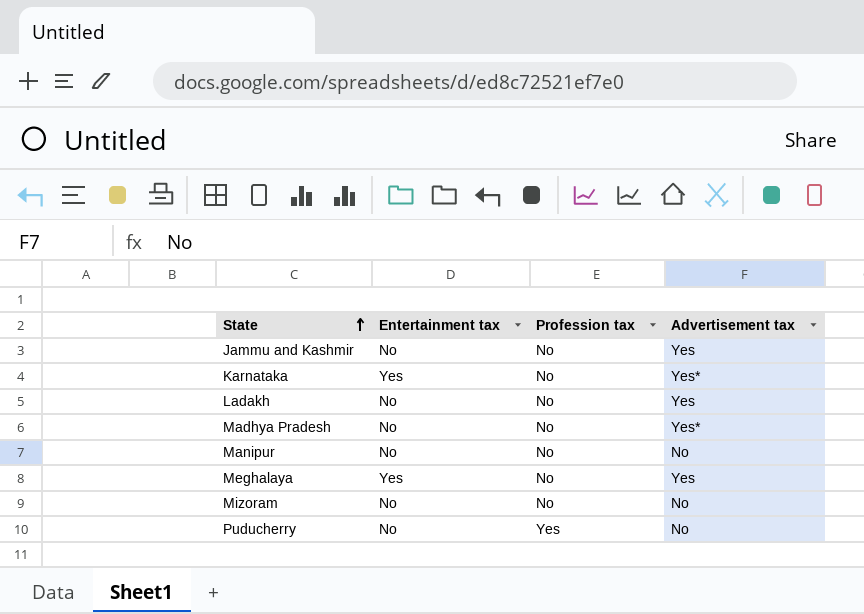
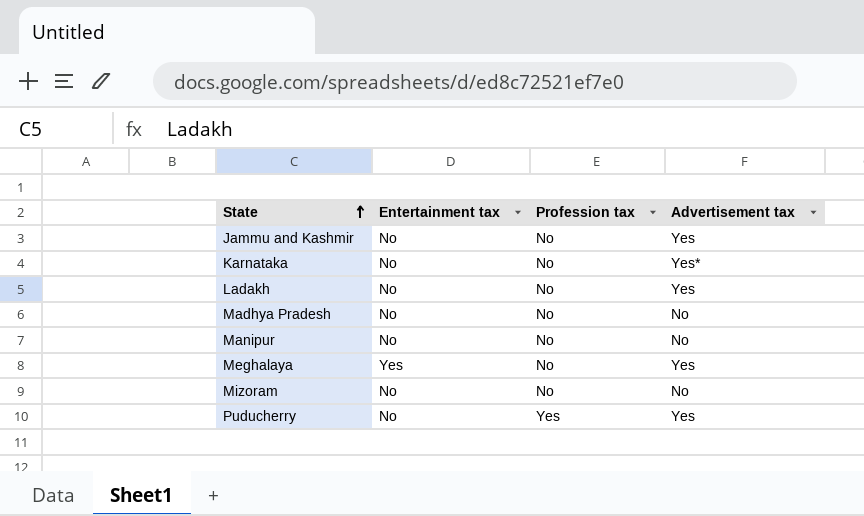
Karnataka | Entertainment tax: Yes -> No
Madhya Pradesh | Advertisement tax: Yes* -> No
Puducherry | Advertisement tax: No -> Yes

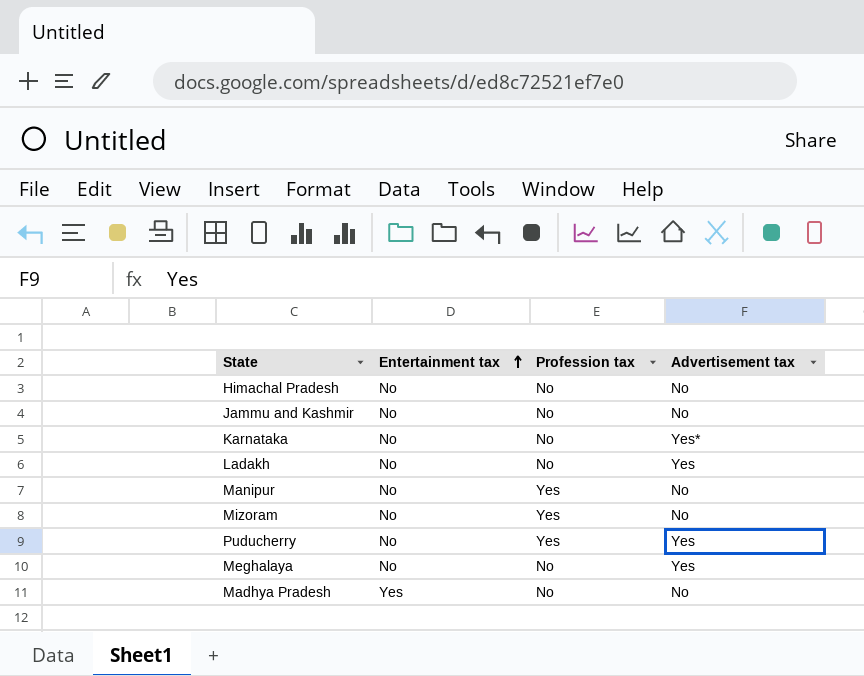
row order: State ascending -> Entertainment tax ascending
row Himachal Pradesh: none -> No | No | No
Jammu and Kashmir | Advertisement tax: Yes -> No
Manipur | Profession tax: No -> Yes
Mizoram | Profession tax: No -> Yes
Meghalaya | Entertainment tax: Yes -> No
Madhya Pradesh | Entertainment tax: No -> Yes

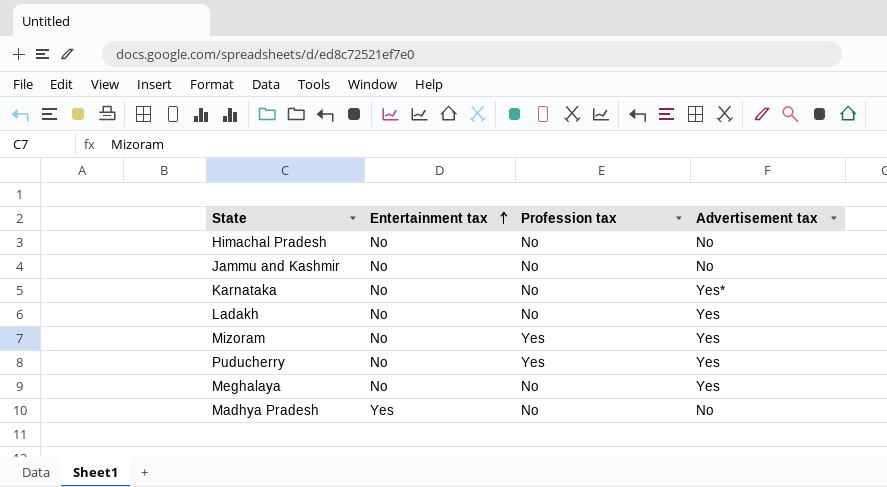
row Manipur: No | Yes | No -> none
Mizoram | Advertisement tax: No -> Yes

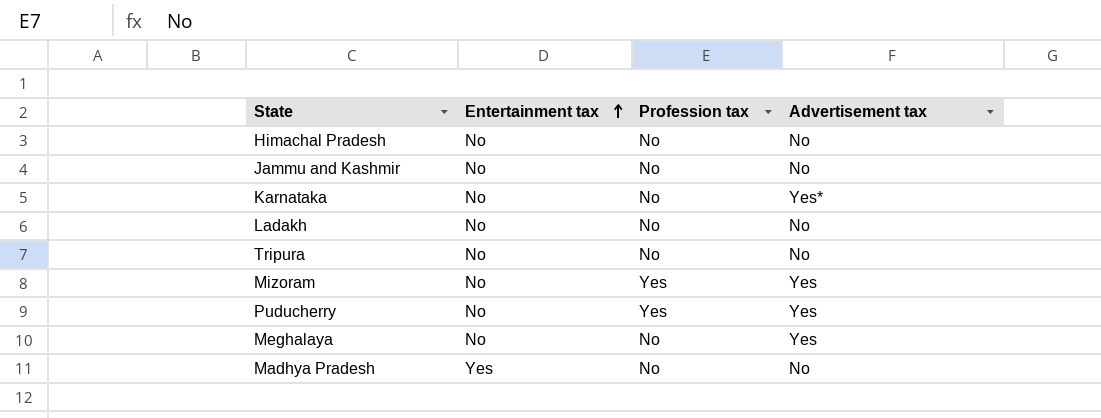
Ladakh | Advertisement tax: Yes -> No
row Tripura: none -> No | No | No

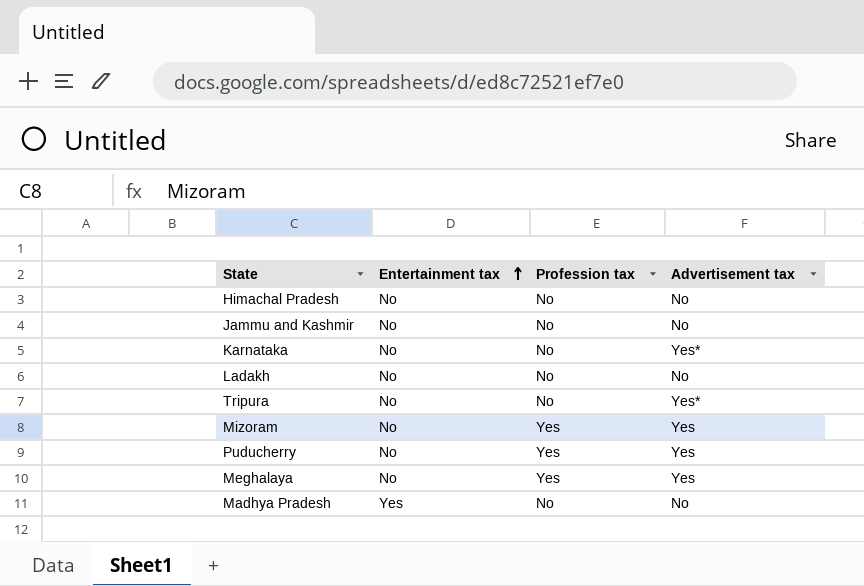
Tripura | Advertisement tax: No -> Yes*
Meghalaya | Profession tax: No -> Yes

